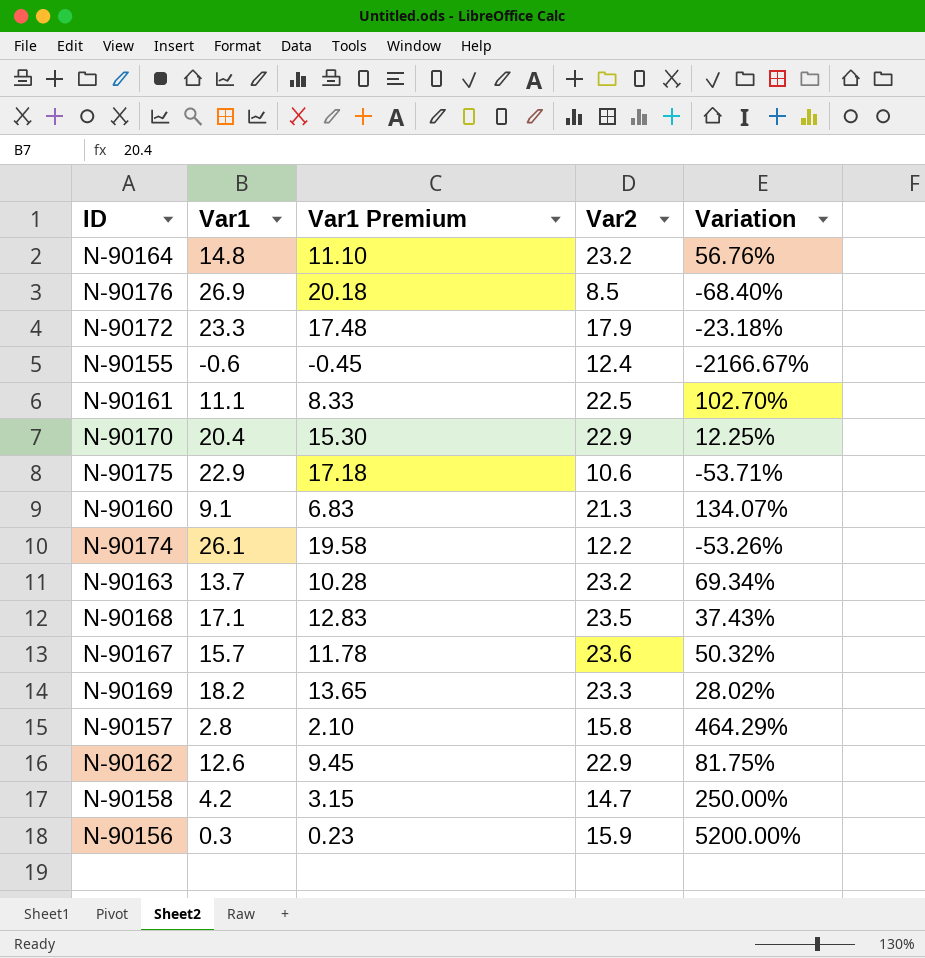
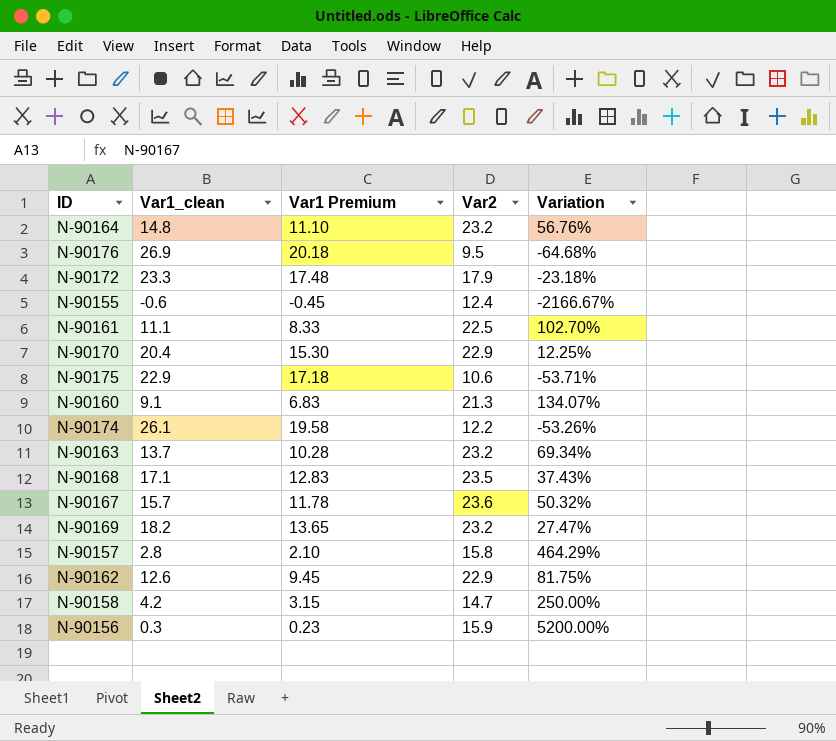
column name: Var1 -> Var1_clean
N-90176 | Var2: 8.5 -> 9.5
N-90176 | Variation: -68.40% -> -64.68%
N-90169 | Var2: 23.3 -> 23.2
N-90169 | Variation: 28.02% -> 27.47%

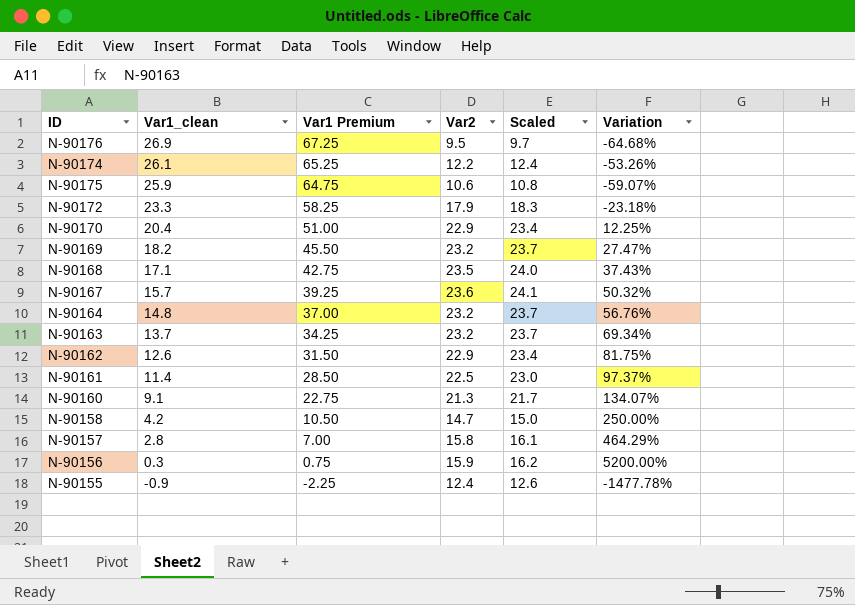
row order: none -> Var1_clean descending
column Var1 Premium | formula: [Var1_clean] * 0.75 -> [Var1_clean] * 2.5
column Scaled | formula: none -> [Var2] * 1.02
N-90175 | Var1_clean: 22.9 -> 25.9
N-90175 | Variation: -53.71% -> -59.07%
N-90161 | Var1_clean: 11.1 -> 11.4
N-90161 | Variation: 102.70% -> 97.37%
N-90155 | Var1_clean: -0.6 -> -0.9
N-90155 | Variation: -2166.67% -> -1477.78%

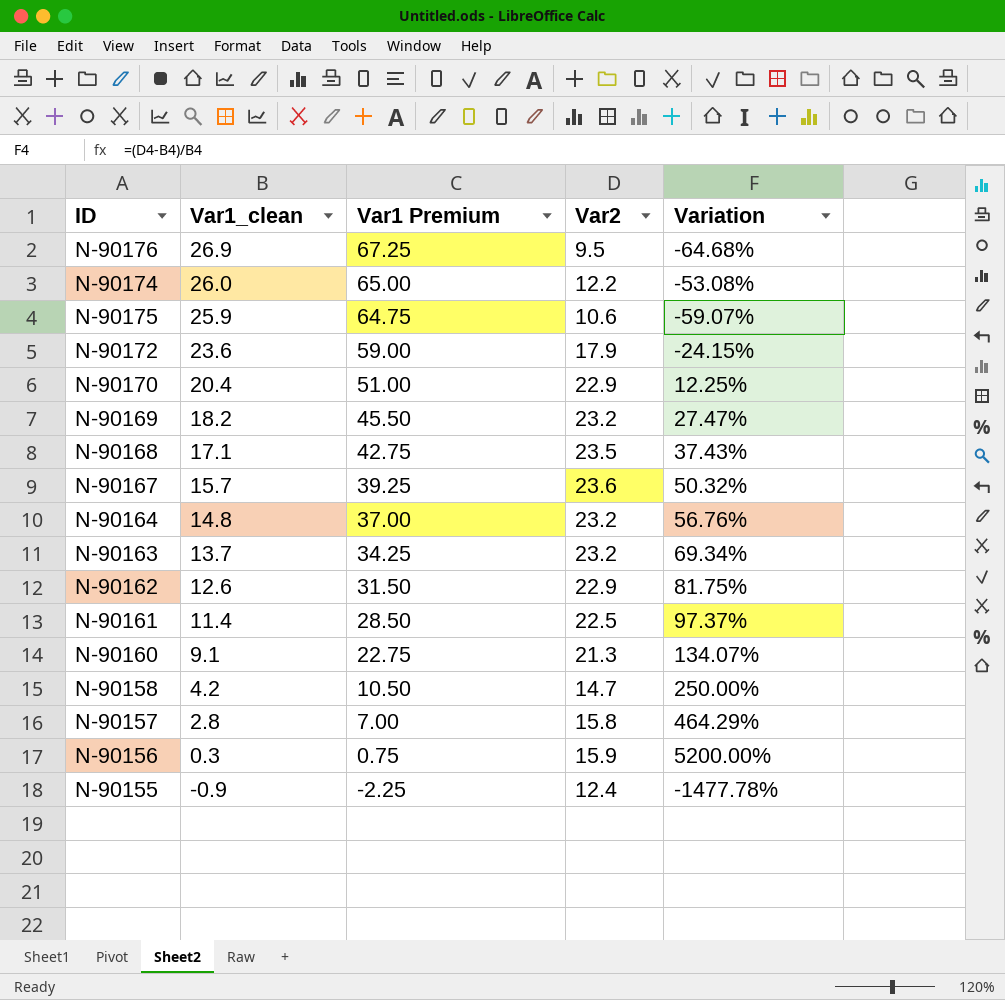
column Scaled | formula: [Var2] * 1.02 -> none
N-90174 | Var1_clean: 26.1 -> 26.0
N-90174 | Var1 Premium: 65.25 -> 65.00
N-90174 | Variation: -53.26% -> -53.08%
N-90172 | Var1_clean: 23.3 -> 23.6
N-90172 | Var1 Premium: 58.25 -> 59.00
N-90172 | Variation: -23.18% -> -24.15%

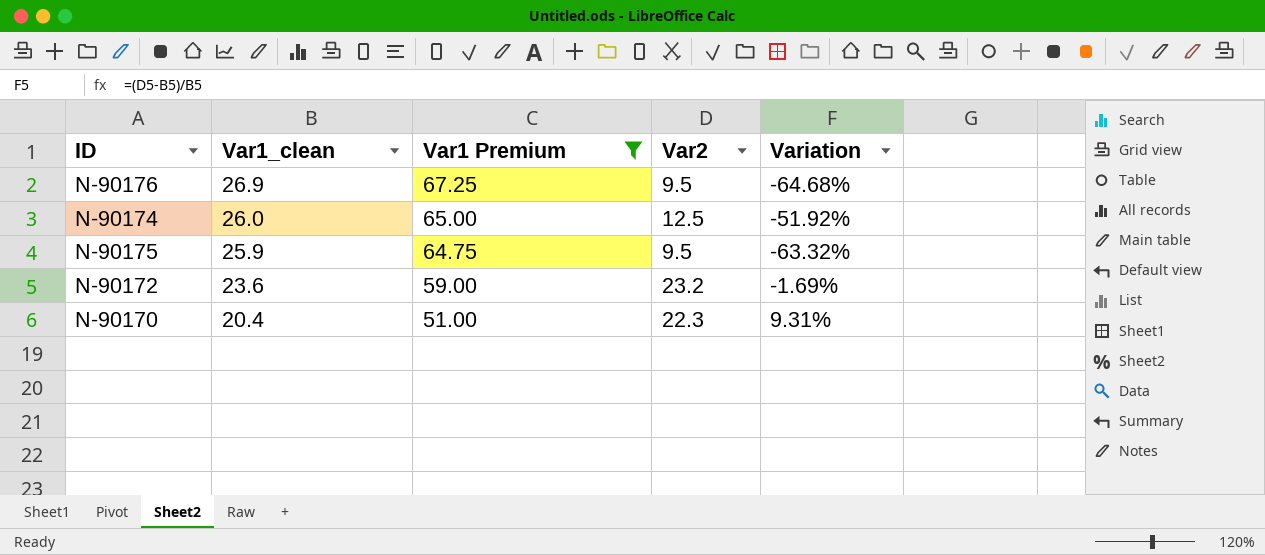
filter: none -> Var1 Premium >= 51.00
N-90174 | Var2: 12.2 -> 12.5
N-90174 | Variation: -53.08% -> -51.92%
N-90175 | Var2: 10.6 -> 9.5
N-90175 | Variation: -59.07% -> -63.32%
N-90172 | Var2: 17.9 -> 23.2
N-90172 | Variation: -24.15% -> -1.69%
N-90170 | Var2: 22.9 -> 22.3
N-90170 | Variation: 12.25% -> 9.31%

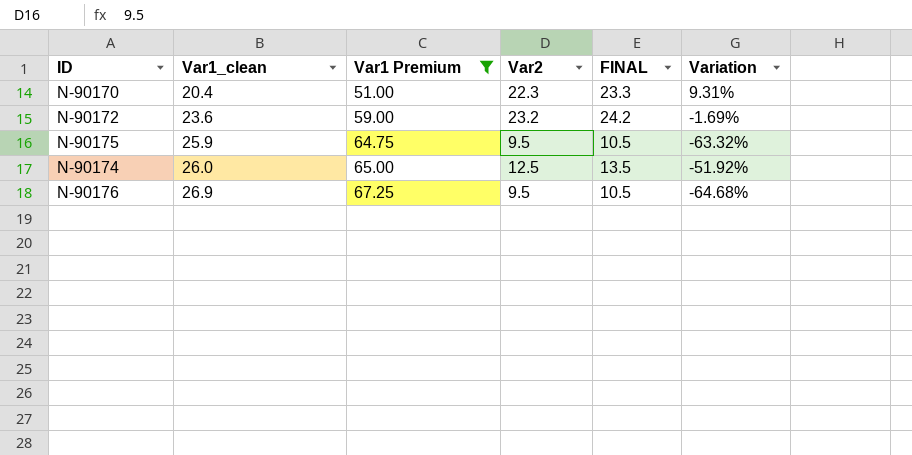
row order: Var1_clean descending -> Var1_clean ascending
column FINAL | formula: none -> [Var2] + 1

